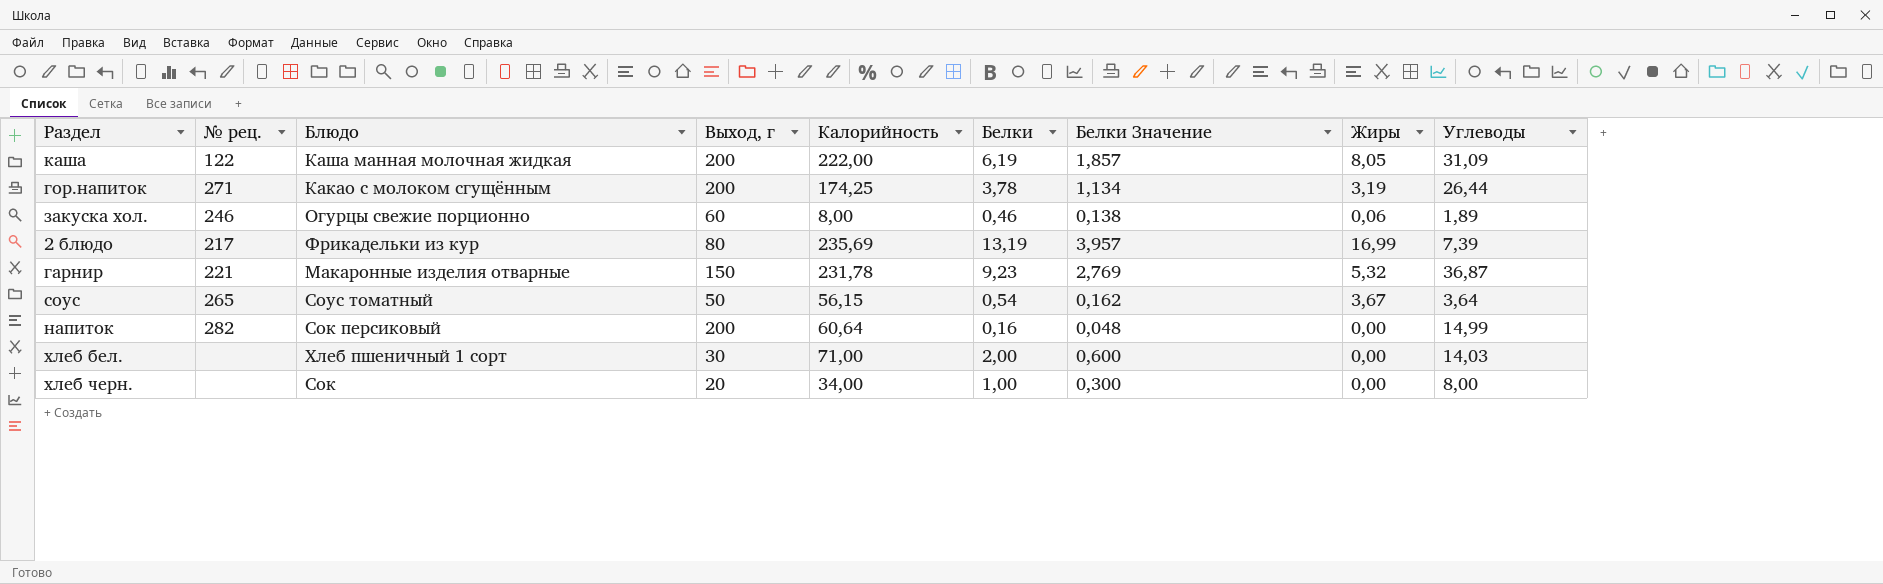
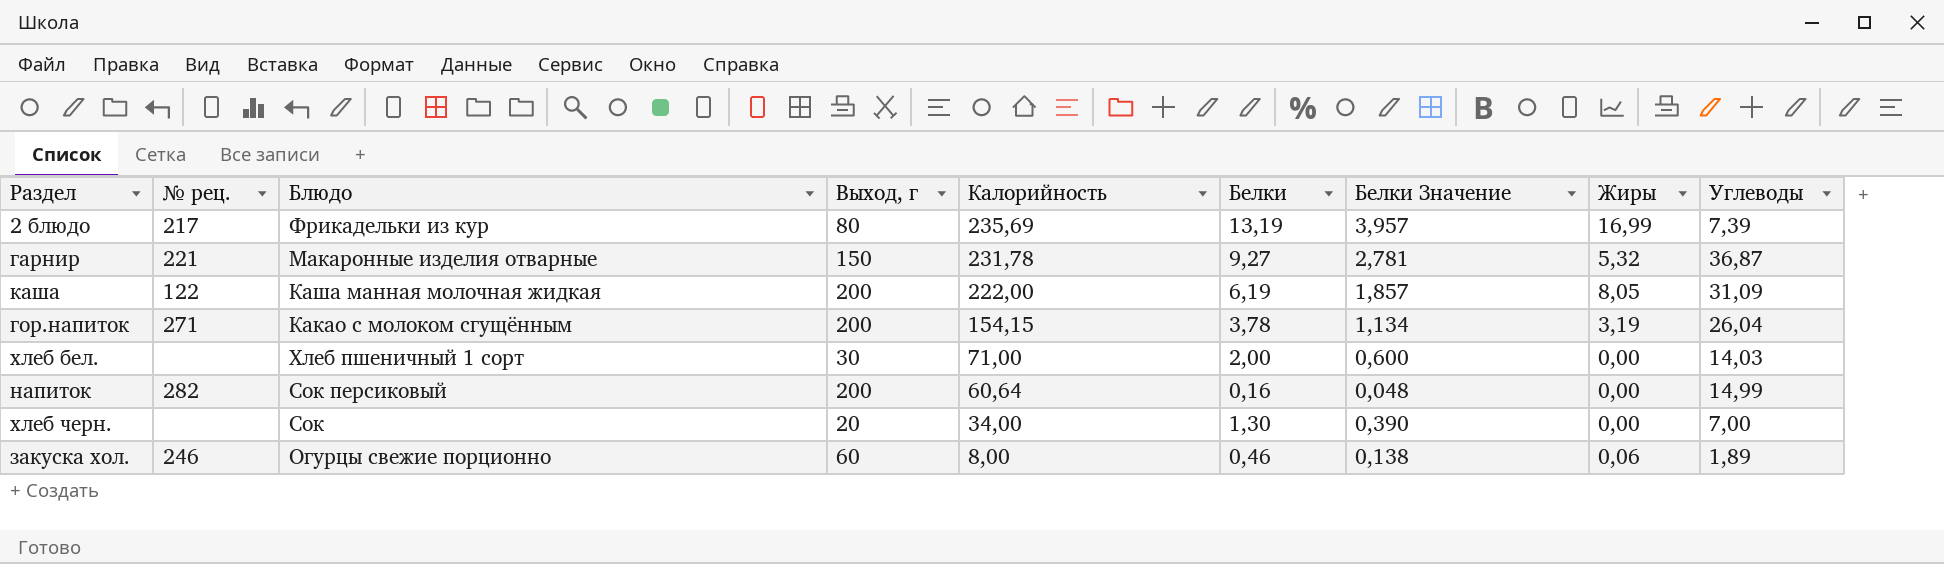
row order: none -> Калорийность descending
row соус: 265 | Соус томатный | 50 | 56,15 | 0,54 | 0,162 | 3,67 | 3,64 -> none
гарнир | Белки: 9,23 -> 9,27
гарнир | Белки Значение: 2,769 -> 2,781
гор.напиток | Калорийность: 174,25 -> 154,15
гор.напиток | Углеводы: 26,44 -> 26,04
хлеб черн. | Белки: 1,00 -> 1,30
хлеб черн. | Белки Значение: 0,300 -> 0,390
хлеб черн. | Углеводы: 8,00 -> 7,00

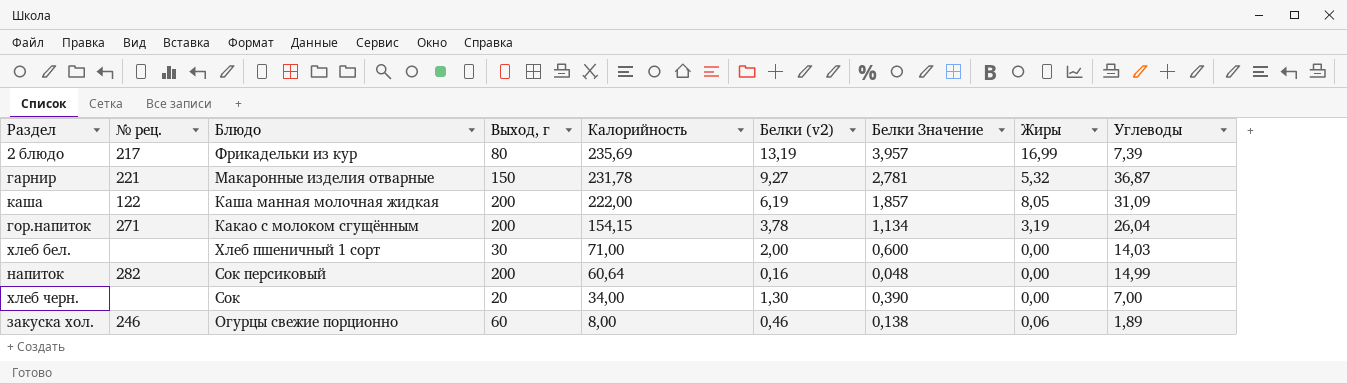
column name: Белки -> Белки (v2)

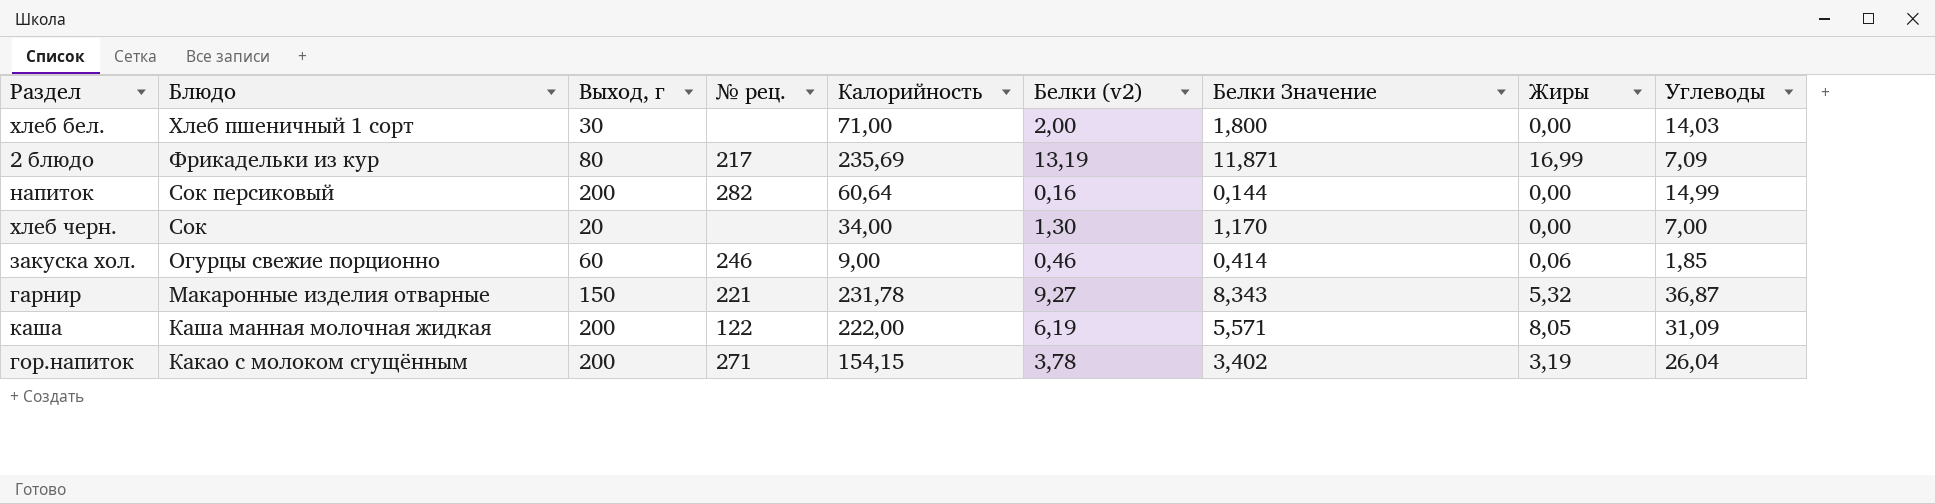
row order: Калорийность descending -> Блюдо descending
column № рец. | position: 2 -> 4
column Белки Значение | formula: [Белки (v2)] * 0,3 -> [Белки (v2)] * 0,9
2 блюдо | Углеводы: 7,39 -> 7,09
закуска хол. | Калорийность: 8,00 -> 9,00
закуска хол. | Углеводы: 1,89 -> 1,85

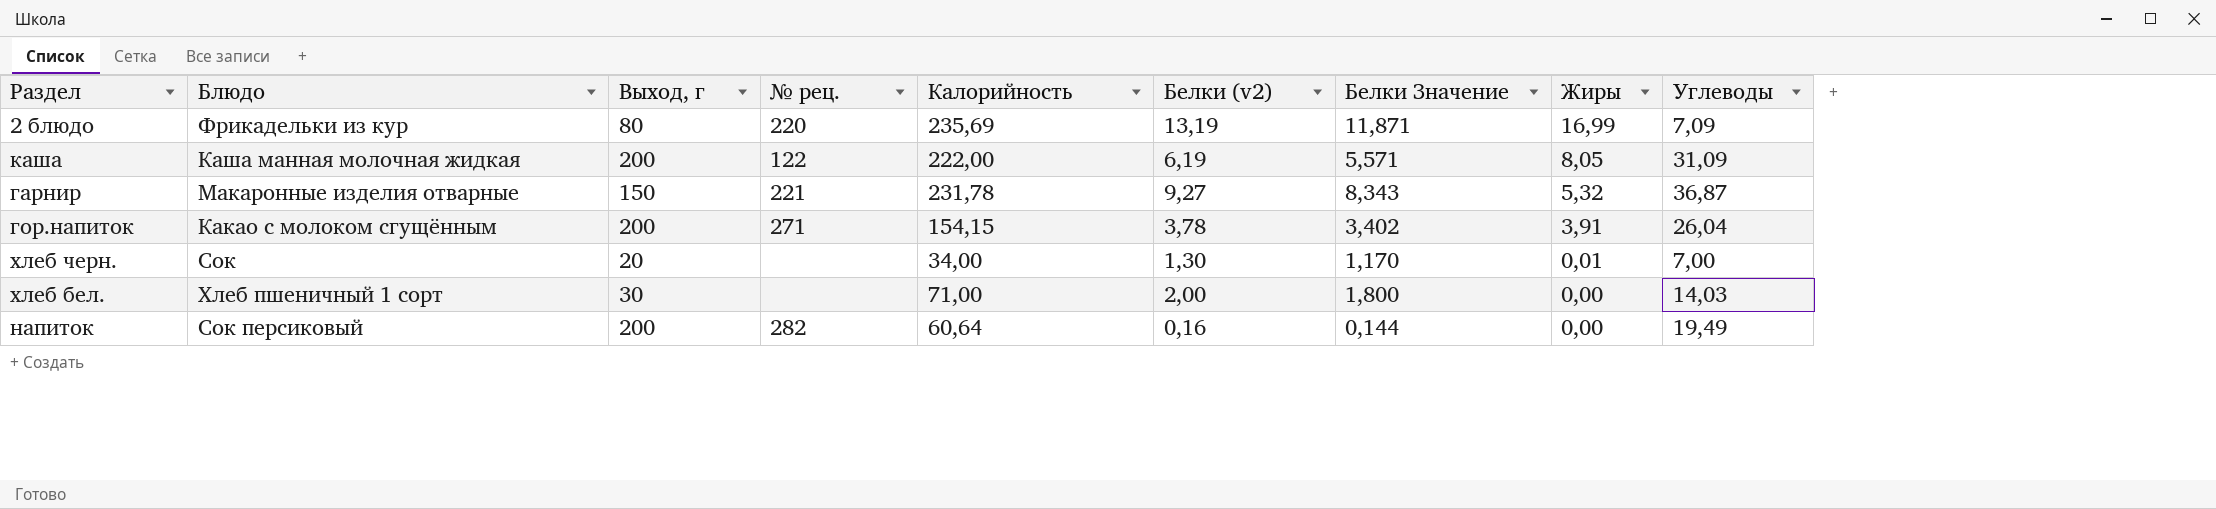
row order: Блюдо descending -> Жиры descending
row закуска хол.: Огурцы свежие порционно | 60 | 246 | 9,00 | 0,46 | 0,414 | 0,06 | 1,85 -> none
2 блюдо | № рец.: 217 -> 220
гор.напиток | Жиры: 3,19 -> 3,91
хлеб черн. | Жиры: 0,00 -> 0,01
напиток | Углеводы: 14,99 -> 19,49

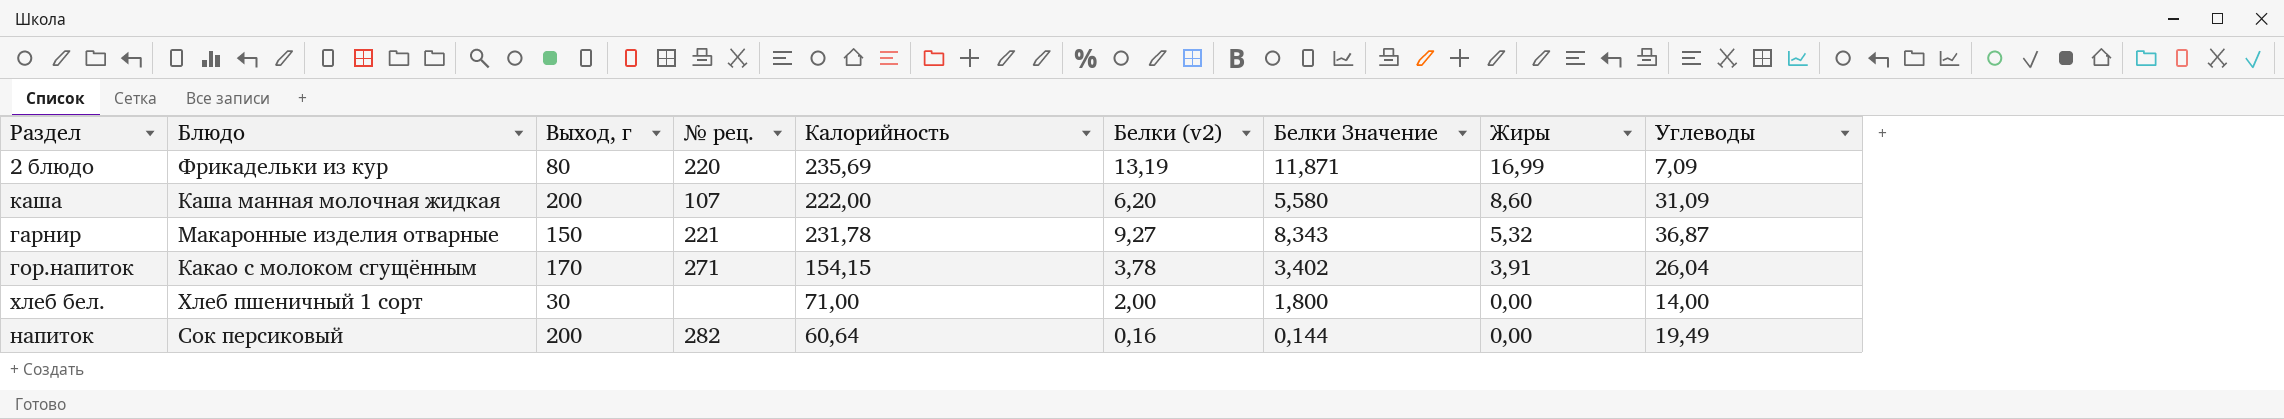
row хлеб черн.: Сок | 20 | none | 34,00 | 1,30 | 1,170 | 0,01 | 7,00 -> none
каша | № рец.: 122 -> 107
каша | Белки (v2): 6,19 -> 6,20
каша | Белки Значение: 5,571 -> 5,580
каша | Жиры: 8,05 -> 8,60
гор.напиток | Выход, г: 200 -> 170
хлеб бел. | Углеводы: 14,03 -> 14,00

